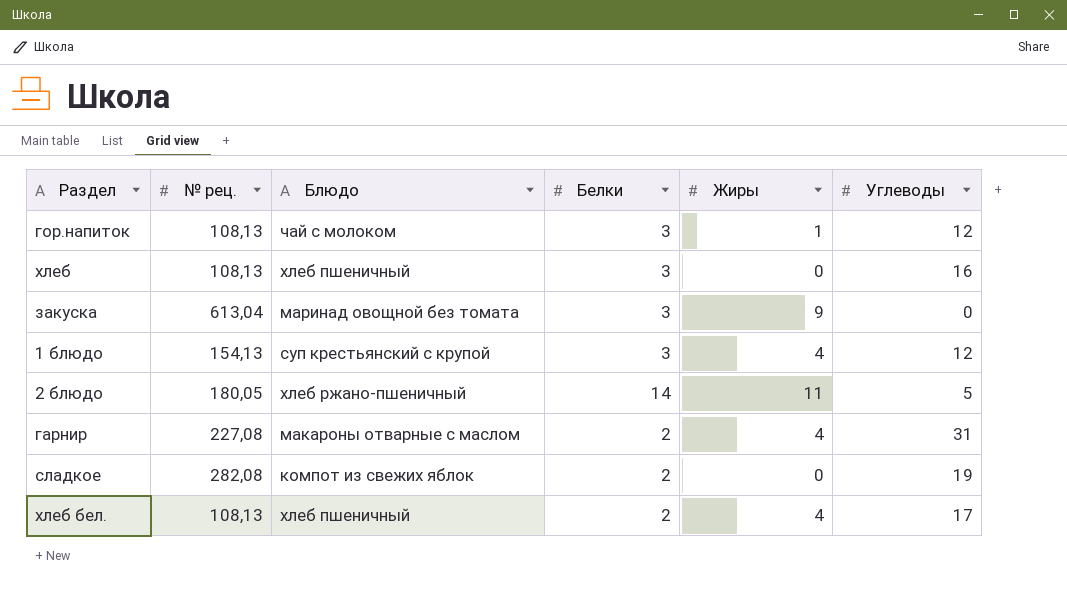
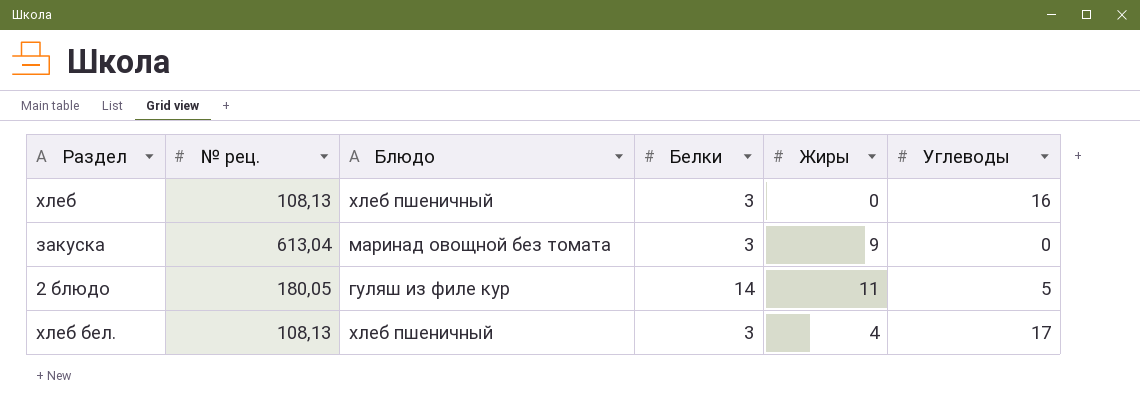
row гор.напиток: 108,13 | чай с молоком | 3 | 1 | 12 -> none
row 1 блюдо: 154,13 | суп крестьянский с крупой | 3 | 4 | 12 -> none
row гарнир: 227,08 | макароны отварные с маслом | 2 | 4 | 31 -> none
row сладкое: 282,08 | компот из свежих яблок | 2 | 0 | 19 -> none
2 блюдо | Блюдо: хлеб ржано-пшеничный -> гуляш из филе кур
хлеб бел. | Белки: 2 -> 3

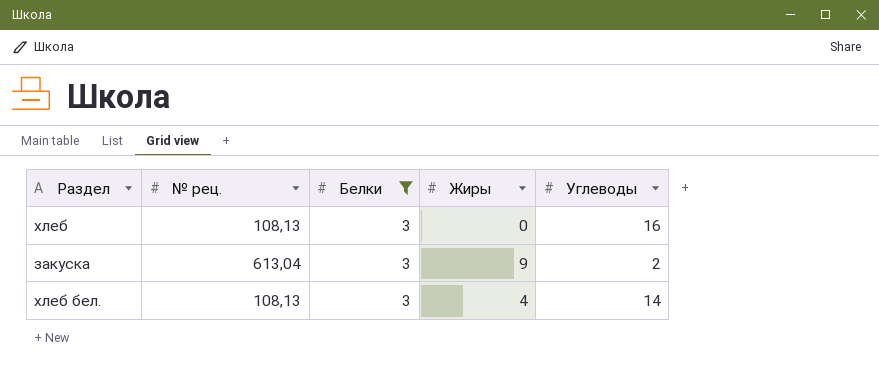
filter: none -> Белки = 3
column Блюдо | position: 3 -> none
закуска | Углеводы: 0 -> 2
хлеб бел. | Углеводы: 17 -> 14

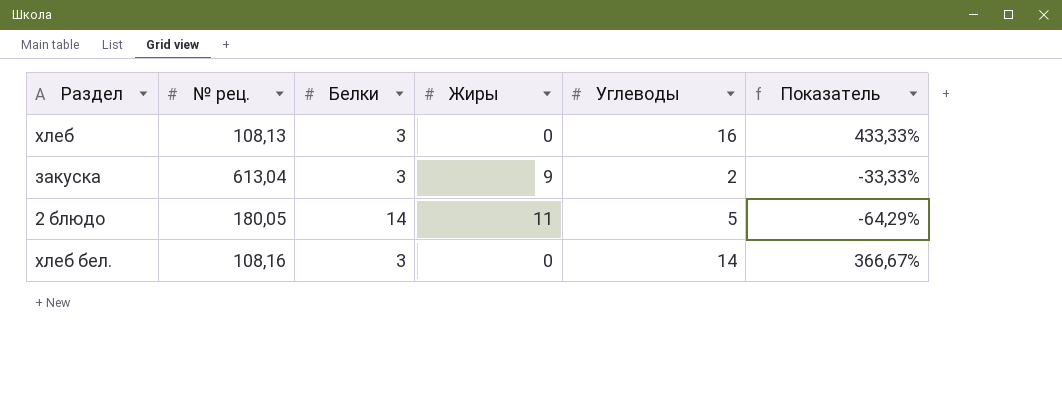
filter: Белки = 3 -> none
column Показатель | formula: none -> ([Углеводы] - [Белки]) / [Белки]
хлеб бел. | № рец.: 108,13 -> 108,16
хлеб бел. | Жиры: 4 -> 0

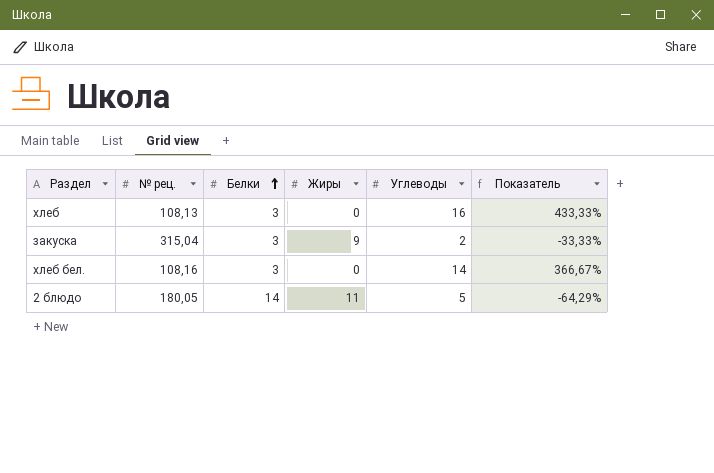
row order: none -> Белки ascending
закуска | № рец.: 613,04 -> 315,04

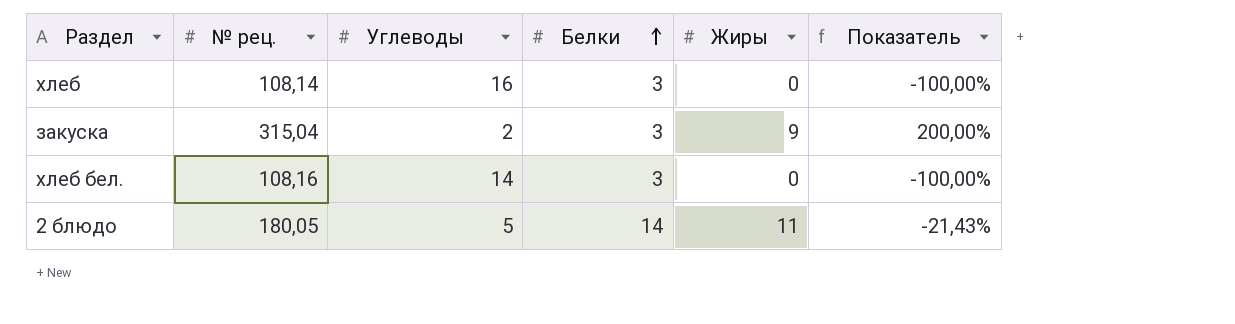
column Углеводы | position: 5 -> 3
column Показатель | formula: ([Углеводы] - [Белки]) / [Белки] -> ([Жиры] - [Белки]) / [Белки]
хлеб | № рец.: 108,13 -> 108,14

